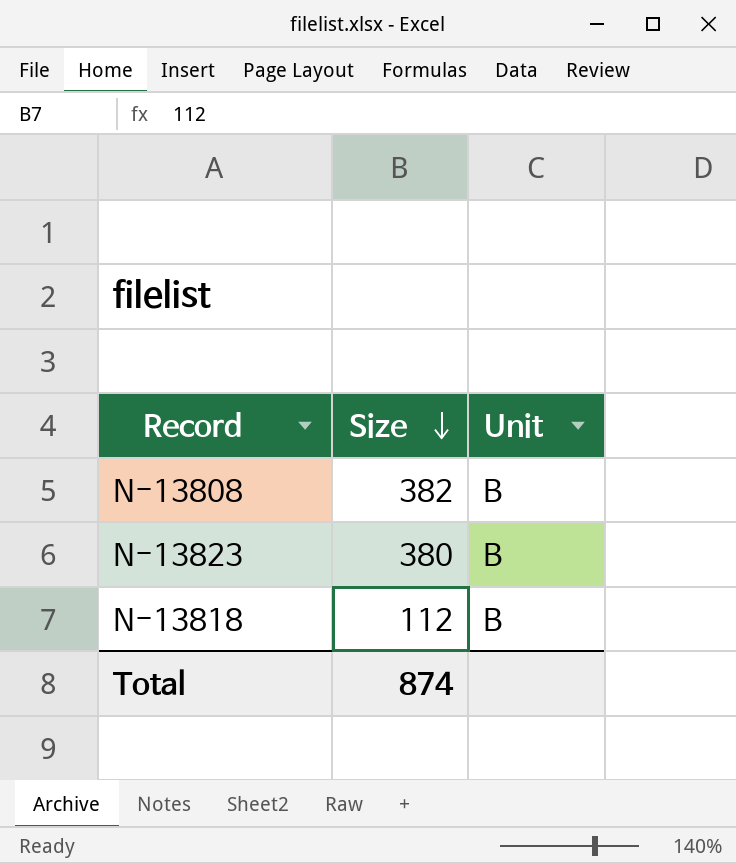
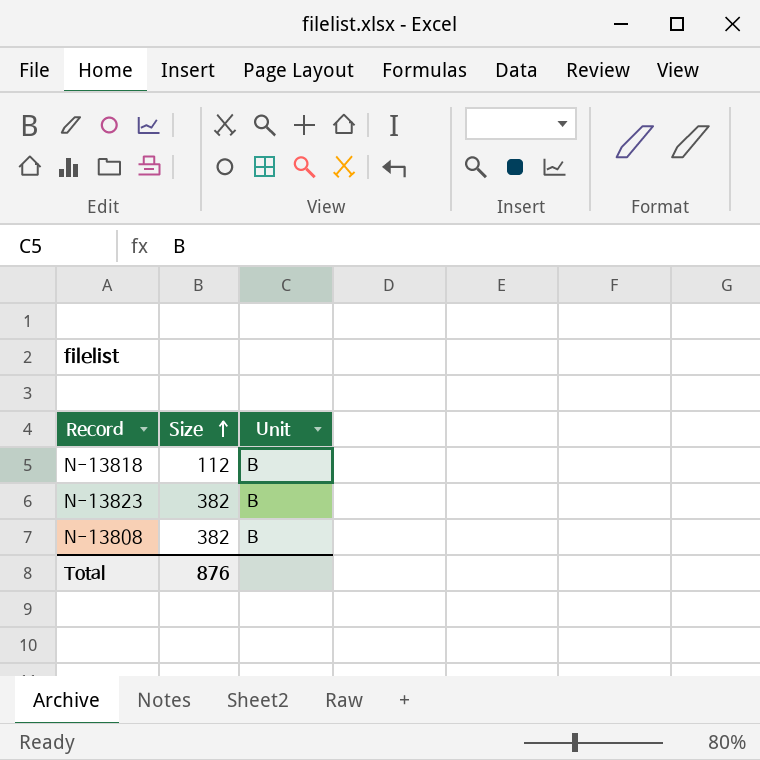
row order: Size descending -> Size ascending
N-13823 | Size: 380 -> 382
Total | Size: 874 -> 876

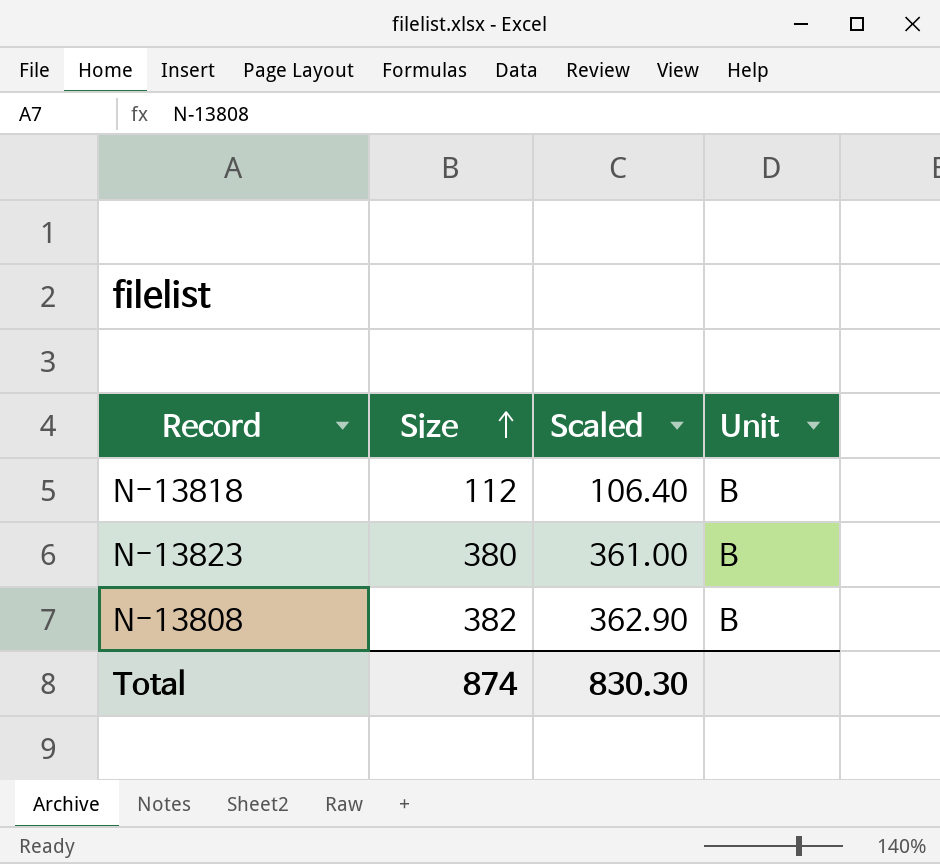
column Scaled | formula: none -> [Size] * 0.95
N-13823 | Size: 382 -> 380
Total | Size: 876 -> 874

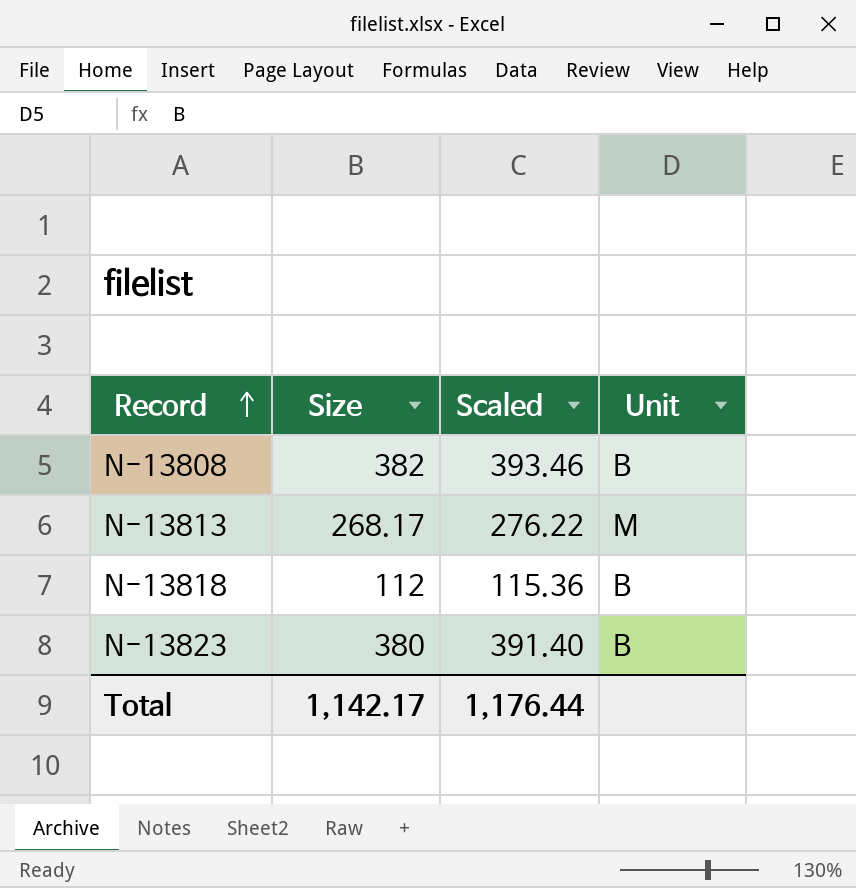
row order: Size ascending -> Record ascending
column Scaled | formula: [Size] * 0.95 -> [Size] * 1.03
row N-13813: none -> 268.17 | 276.22 | M
Total | Size: 874 -> 1,142.17
Total | Scaled: 830.30 -> 1,176.44

